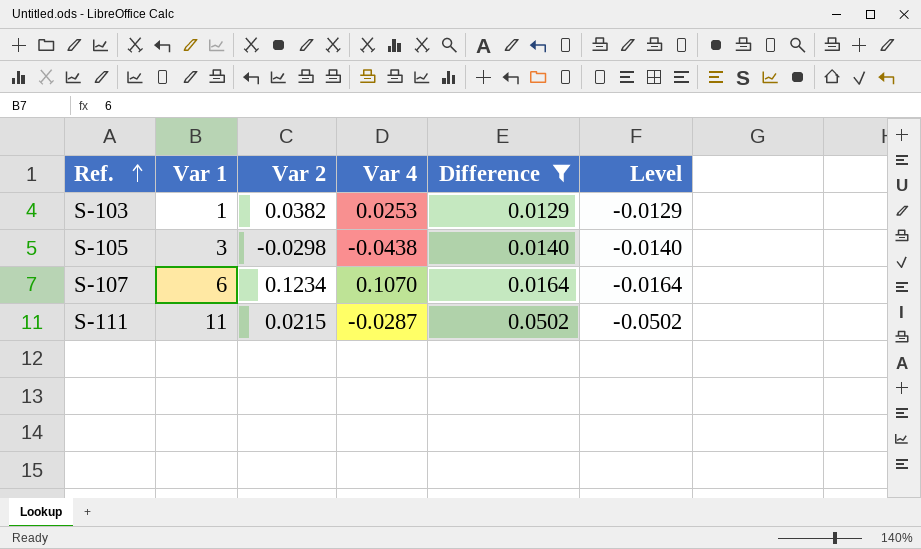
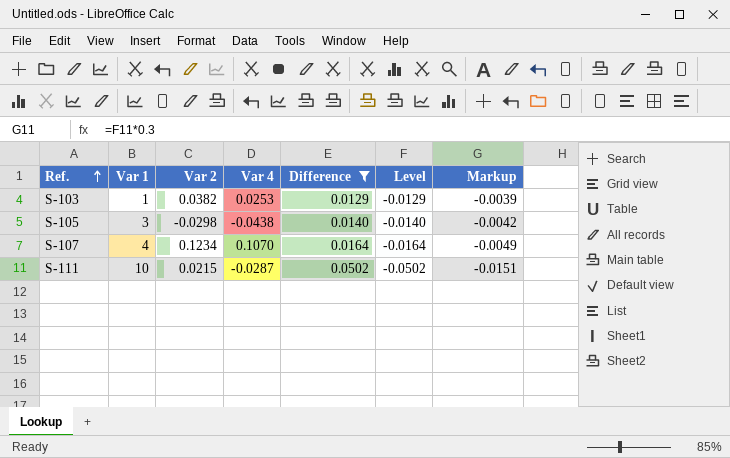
column Markup | formula: none -> [Level] * 0.3
S-107 | Var 1: 6 -> 4
S-111 | Var 1: 11 -> 10

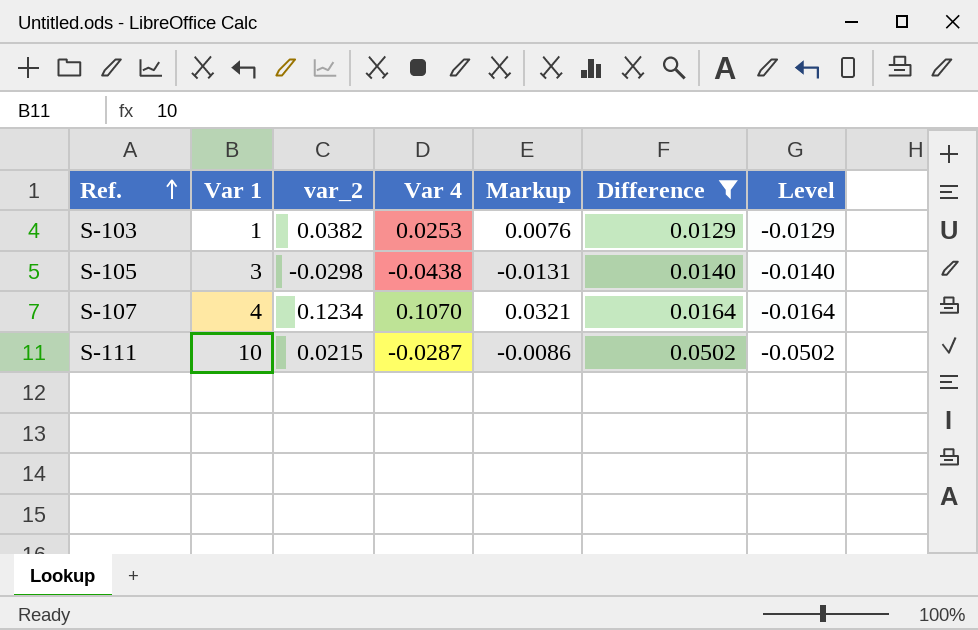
column name: Var 2 -> var_2
column Markup | formula: [Level] * 0.3 -> [Var 4] * 0.3
column Markup | position: 7 -> 5

